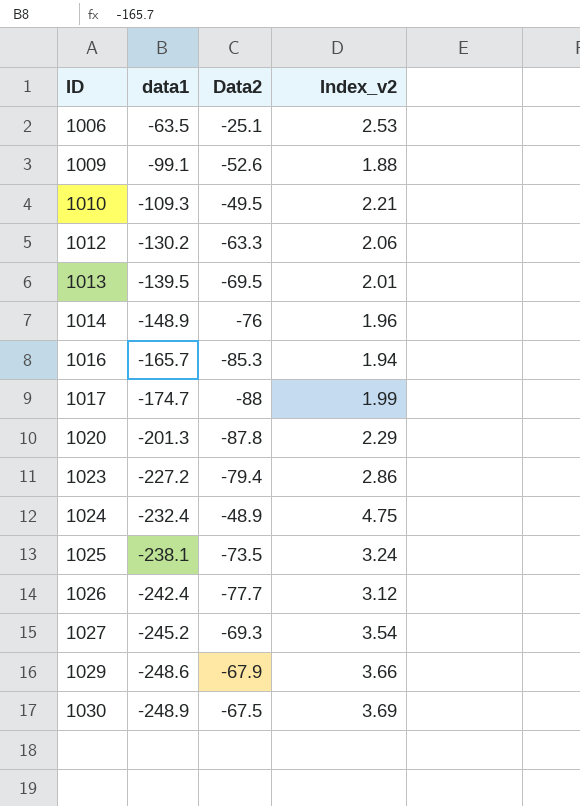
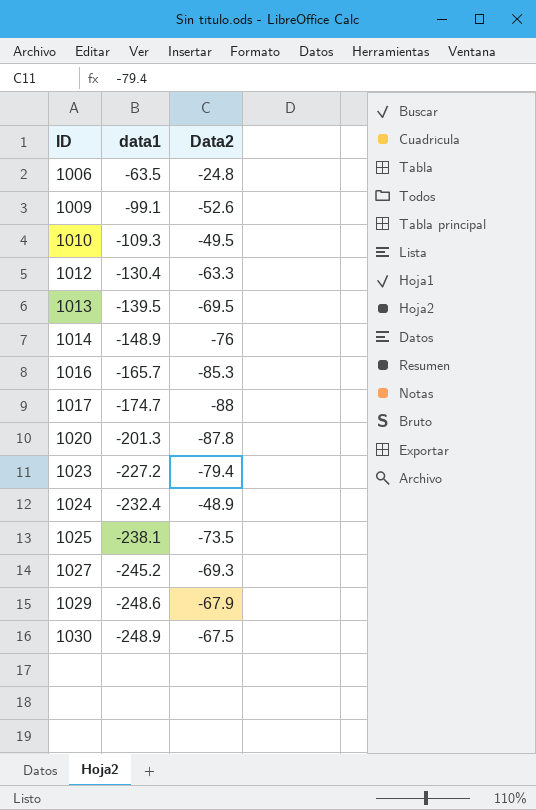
column Index_v2 | formula: [data1] / [Data2] -> none
row 1026: -242.4 | -77.7 | 3.12 -> none
1006 | Data2: -25.1 -> -24.8
1012 | data1: -130.2 -> -130.4

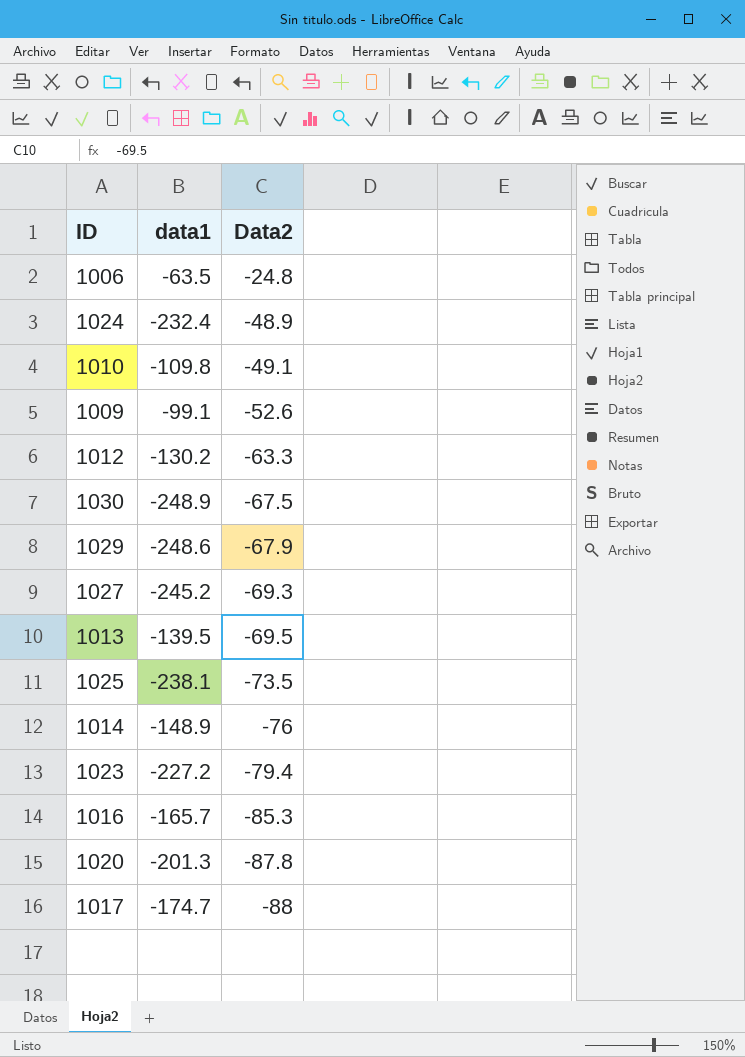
row order: ID ascending -> Data2 descending
1010 | data1: -109.3 -> -109.8
1010 | Data2: -49.5 -> -49.1
1012 | data1: -130.4 -> -130.2

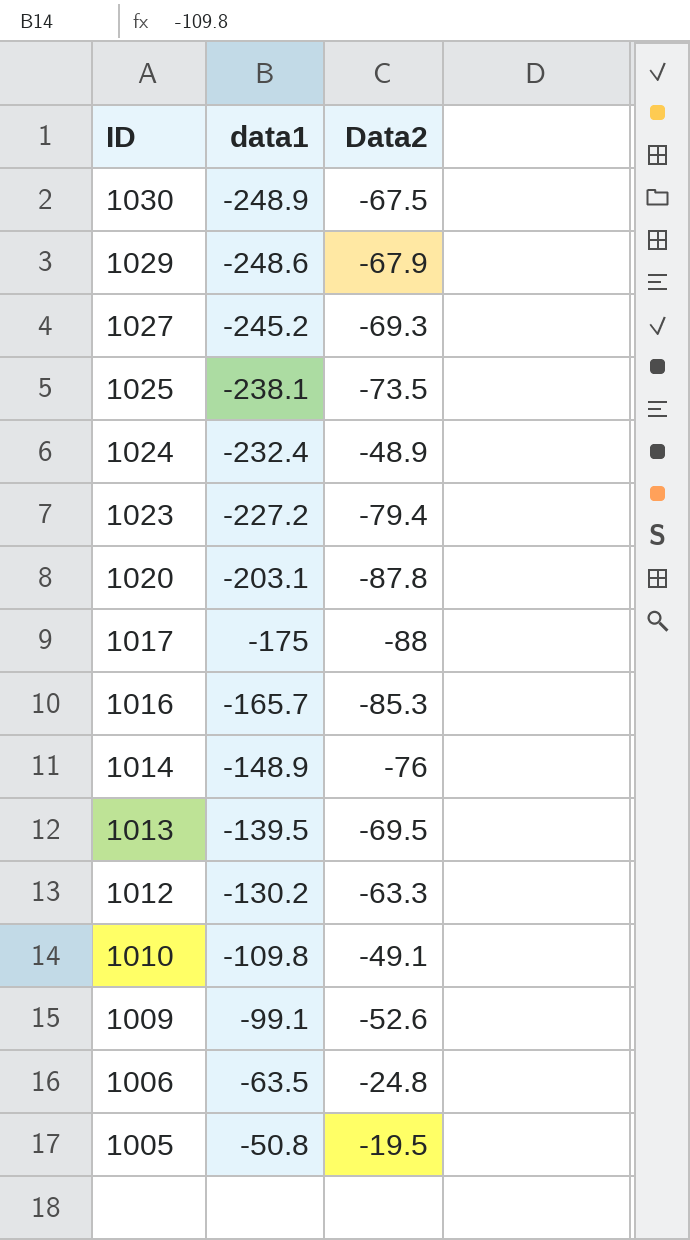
row order: Data2 descending -> ID descending
1020 | data1: -201.3 -> -203.1
1017 | data1: -174.7 -> -175
row 1005: none -> -50.8 | -19.5

